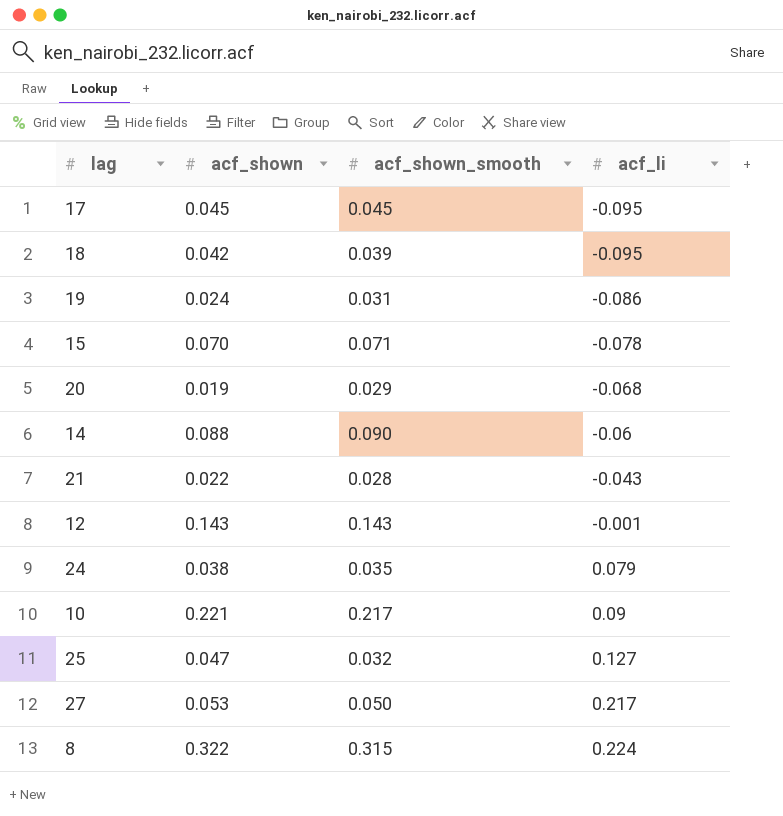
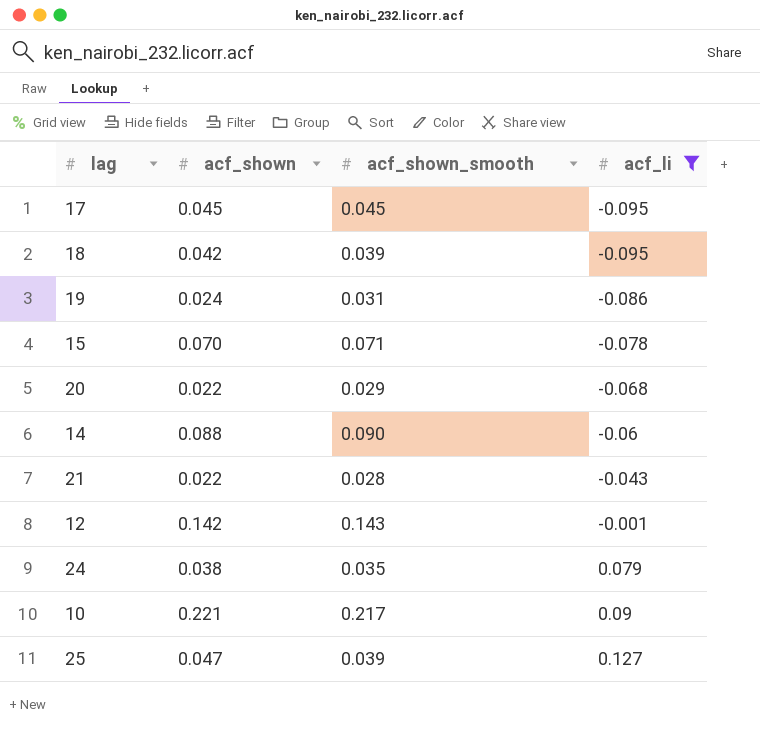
filter: none -> acf_li <= 0.127
20 | acf_shown: 0.019 -> 0.022
12 | acf_shown: 0.143 -> 0.142
25 | acf_shown_smooth: 0.032 -> 0.039

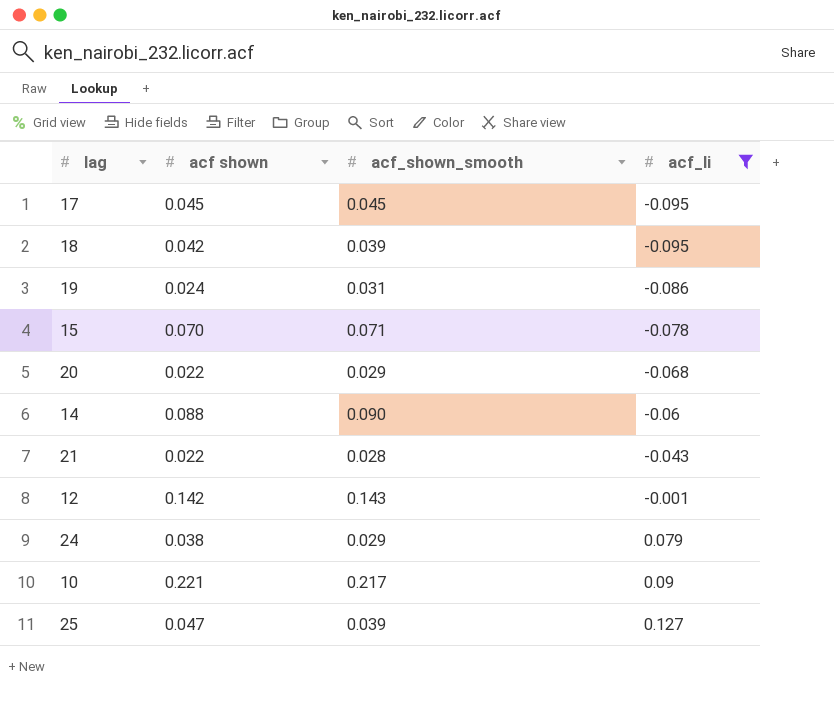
column name: acf_shown -> acf shown
24 | acf_shown_smooth: 0.035 -> 0.029

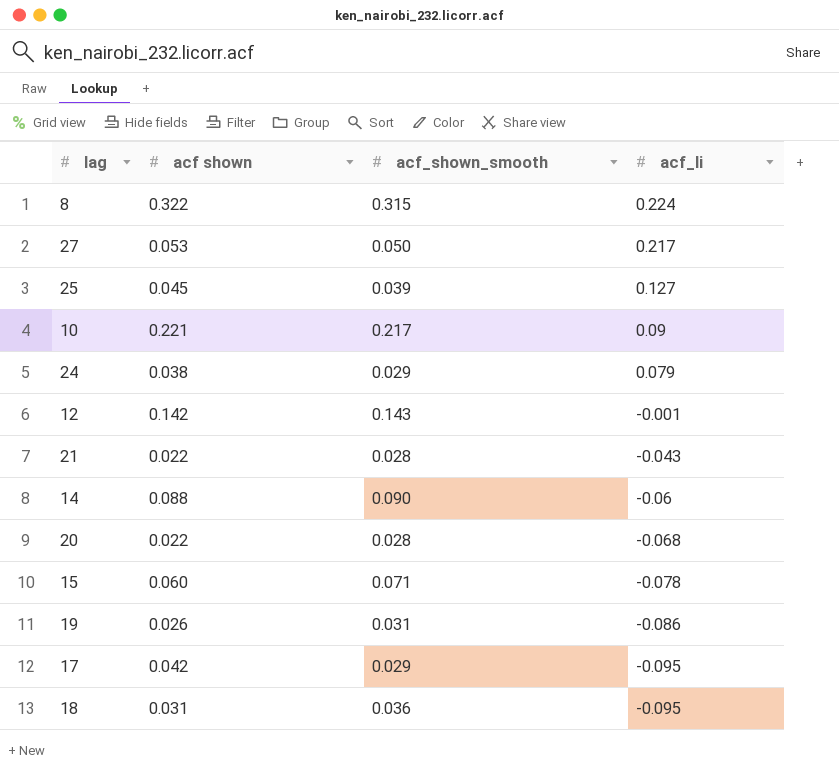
filter: acf_li <= 0.127 -> none
row order: acf_li ascending -> acf_li descending
25 | acf shown: 0.047 -> 0.045
20 | acf_shown_smooth: 0.029 -> 0.028
15 | acf shown: 0.070 -> 0.060
19 | acf shown: 0.024 -> 0.026
17 | acf shown: 0.045 -> 0.042
17 | acf_shown_smooth: 0.045 -> 0.029
18 | acf shown: 0.042 -> 0.031
18 | acf_shown_smooth: 0.039 -> 0.036

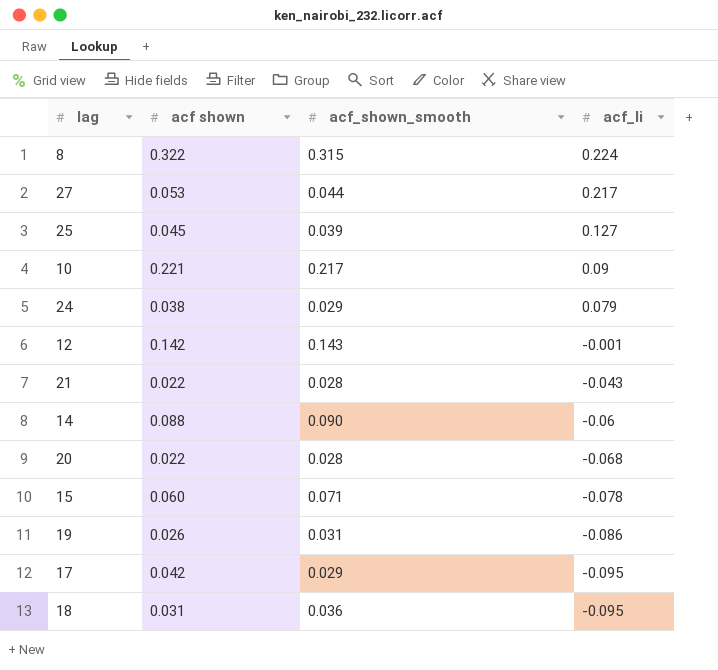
27 | acf_shown_smooth: 0.050 -> 0.044

